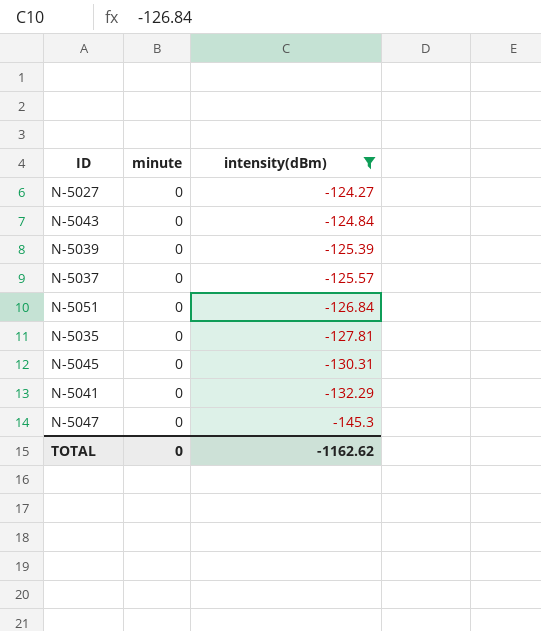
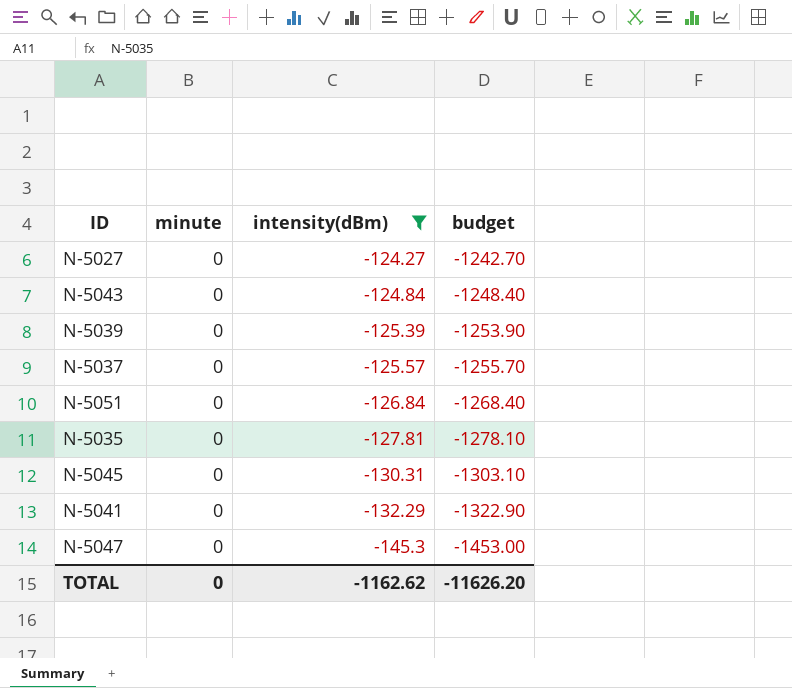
column budget | formula: none -> [intensity(dBm)] * 10

